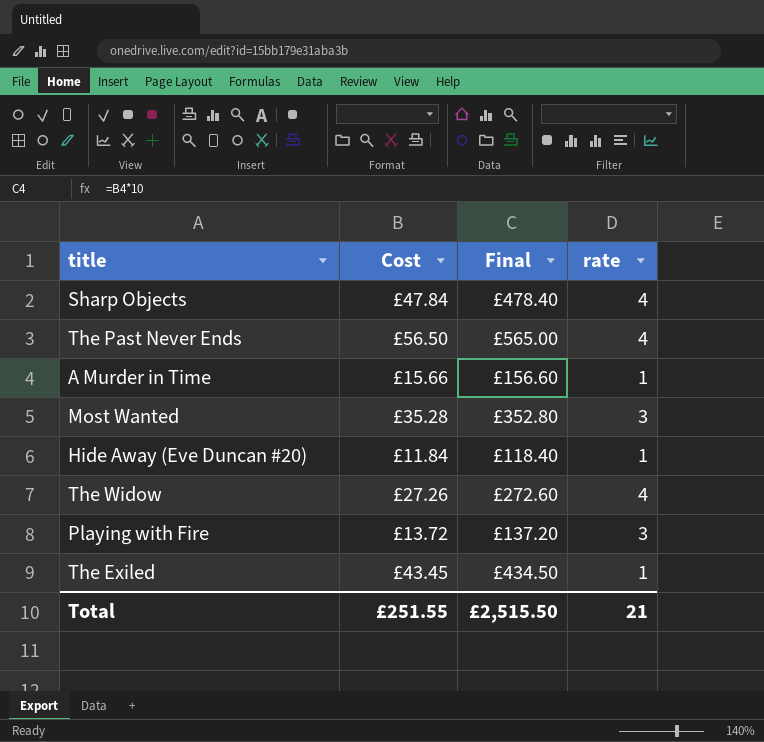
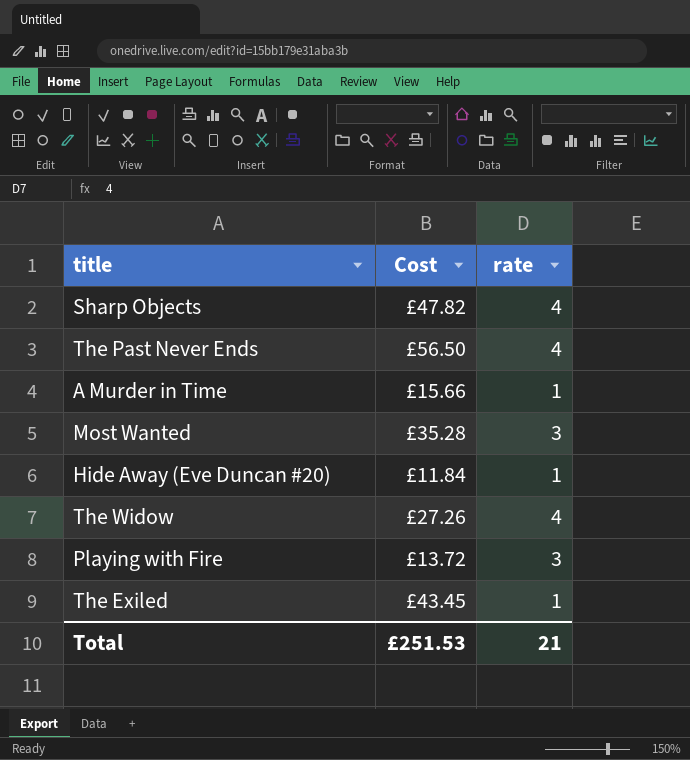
column Final | formula: [Cost] * 10 -> none
Sharp Objects | Cost: £47.84 -> £47.82
Total | Cost: £251.55 -> £251.53

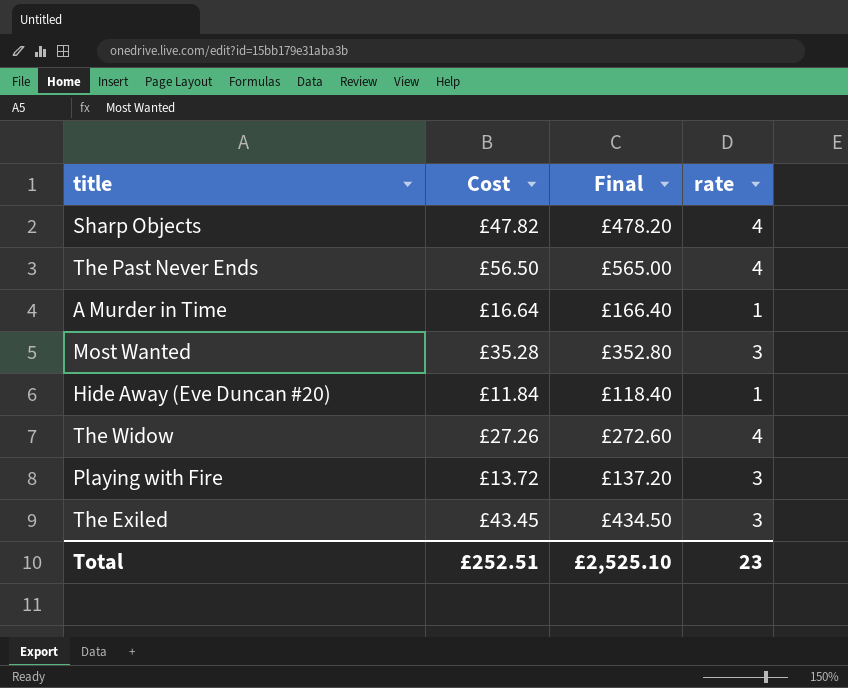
column Final | formula: none -> [Cost] * 10
A Murder in Time | Cost: £15.66 -> £16.64
The Exiled | rate: 1 -> 3
Total | Cost: £251.53 -> £252.51
Total | rate: 21 -> 23

